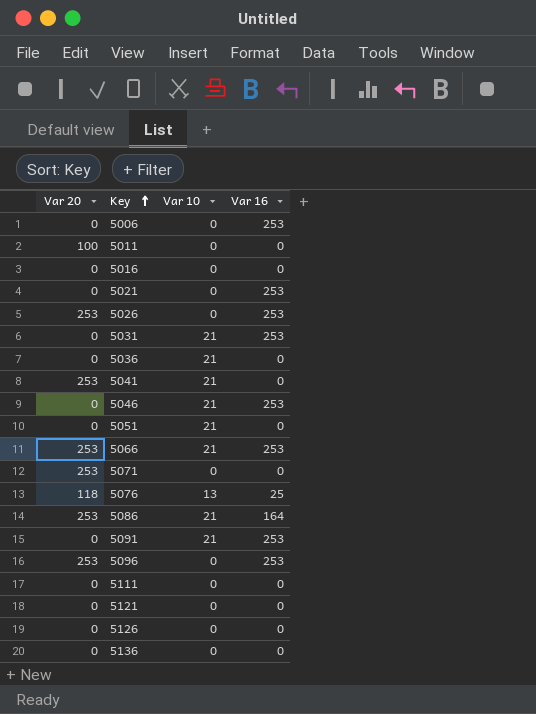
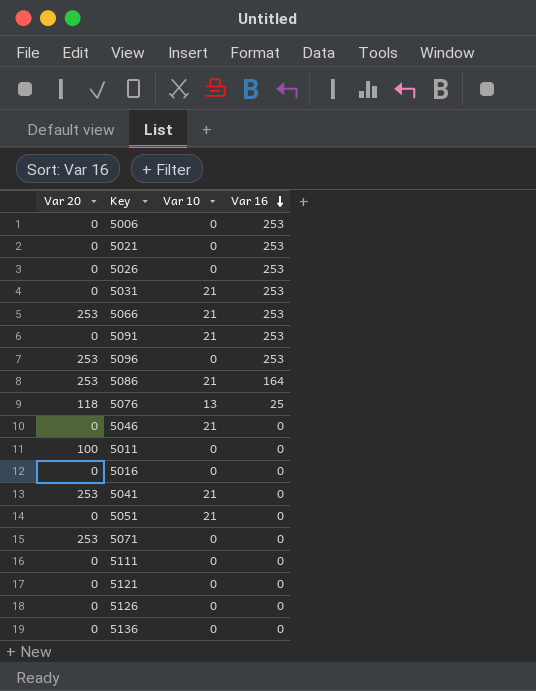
row order: Key ascending -> Var 16 descending
row 5036: 0 | 21 | 0 -> none
5026 | Var 20: 253 -> 0
5046 | Var 16: 253 -> 0

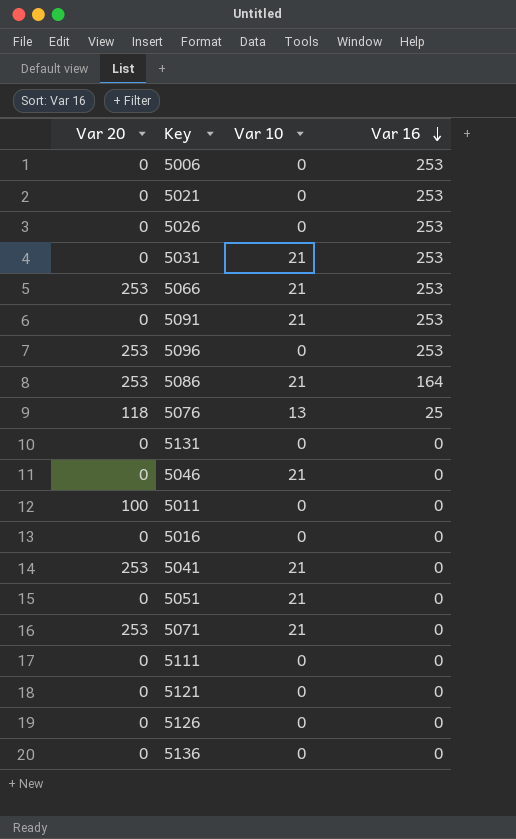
row 5131: none -> 0 | 0 | 0
5071 | Var 10: 0 -> 21

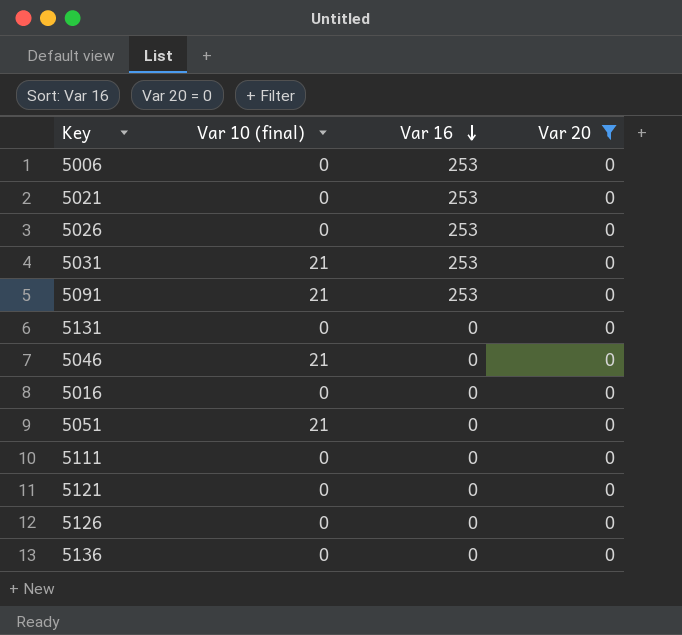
filter: none -> Var 20 = 0
column name: Var 10 -> Var 10 (final)
column Var 20 | position: 1 -> 4

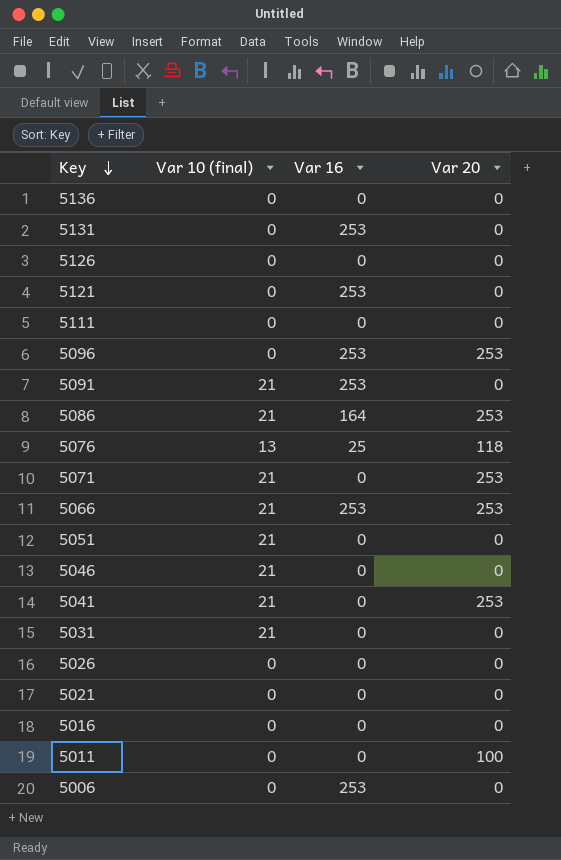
filter: Var 20 = 0 -> none
row order: Var 16 descending -> Key descending
5131 | Var 16: 0 -> 253
5121 | Var 16: 0 -> 253
5031 | Var 16: 253 -> 0
5026 | Var 16: 253 -> 0
5021 | Var 16: 253 -> 0

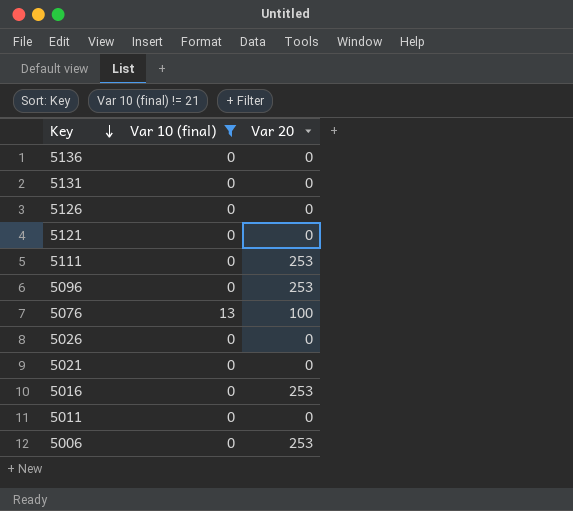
filter: none -> Var 10 (final) != 21
column Var 16 | position: 3 -> none
5111 | Var 20: 0 -> 253
5076 | Var 20: 118 -> 100
5016 | Var 20: 0 -> 253
5011 | Var 20: 100 -> 0
5006 | Var 20: 0 -> 253

